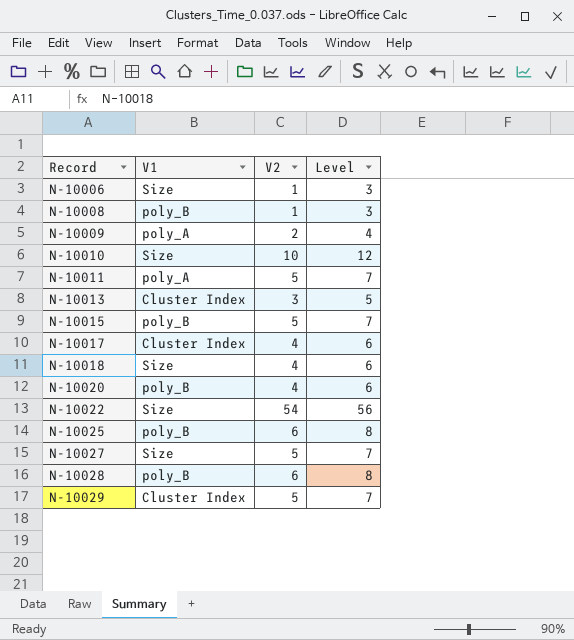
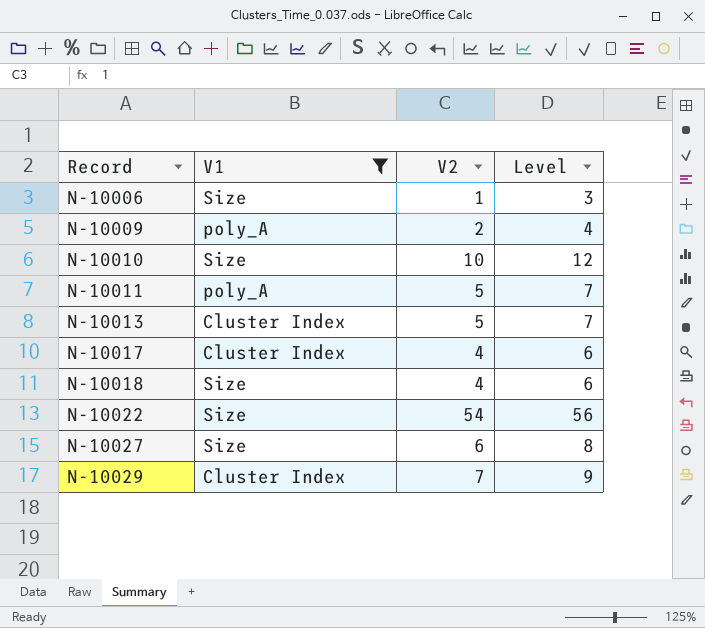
filter: none -> V1 != poly_B
N-10013 | V2: 3 -> 5
N-10013 | Level: 5 -> 7
N-10027 | V2: 5 -> 6
N-10027 | Level: 7 -> 8
N-10029 | V2: 5 -> 7
N-10029 | Level: 7 -> 9

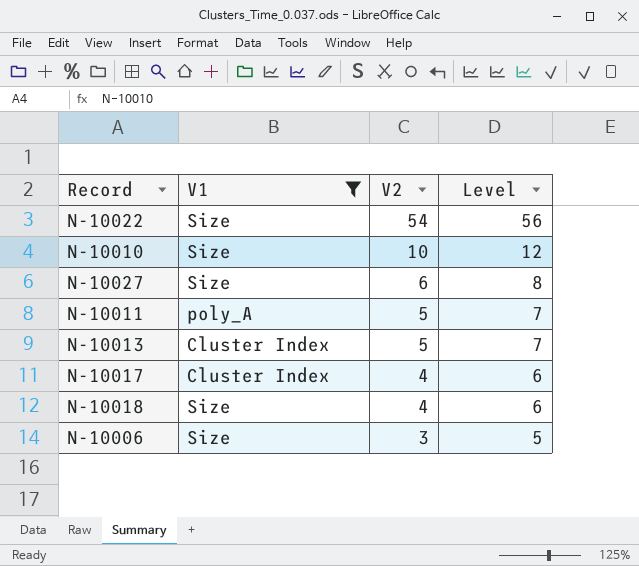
row order: Record ascending -> V2 descending
row N-10009: poly_A | 2 | 4 -> none
row N-10029: Cluster Index | 7 | 9 -> none
N-10006 | V2: 1 -> 3
N-10006 | Level: 3 -> 5

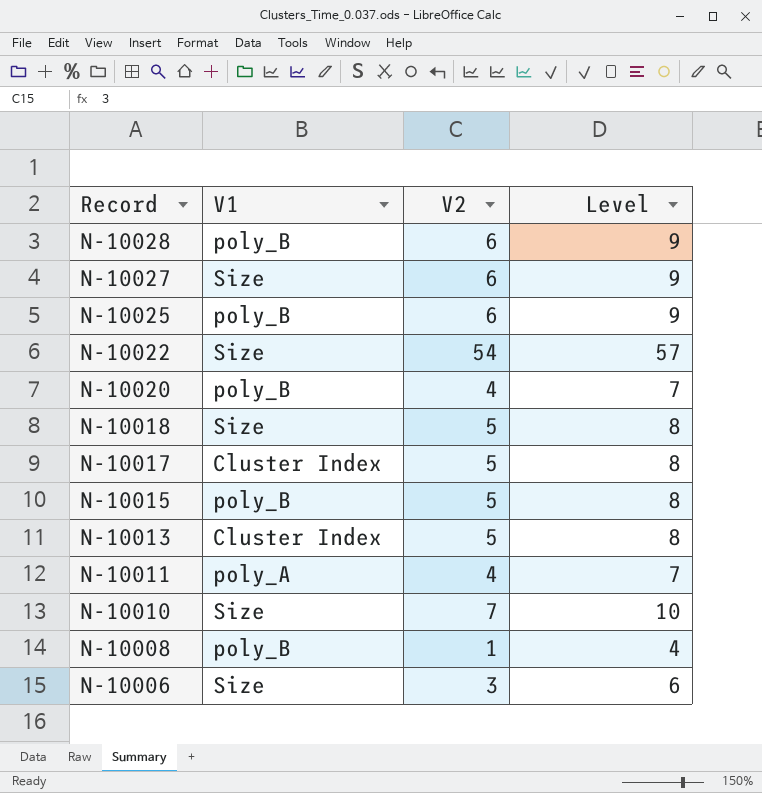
filter: V1 != poly_B -> none
row order: V2 descending -> Record descending
column Level | formula: [V2] + 2 -> [V2] + 3
N-10018 | V2: 4 -> 5
N-10017 | V2: 4 -> 5
N-10011 | V2: 5 -> 4
N-10010 | V2: 10 -> 7

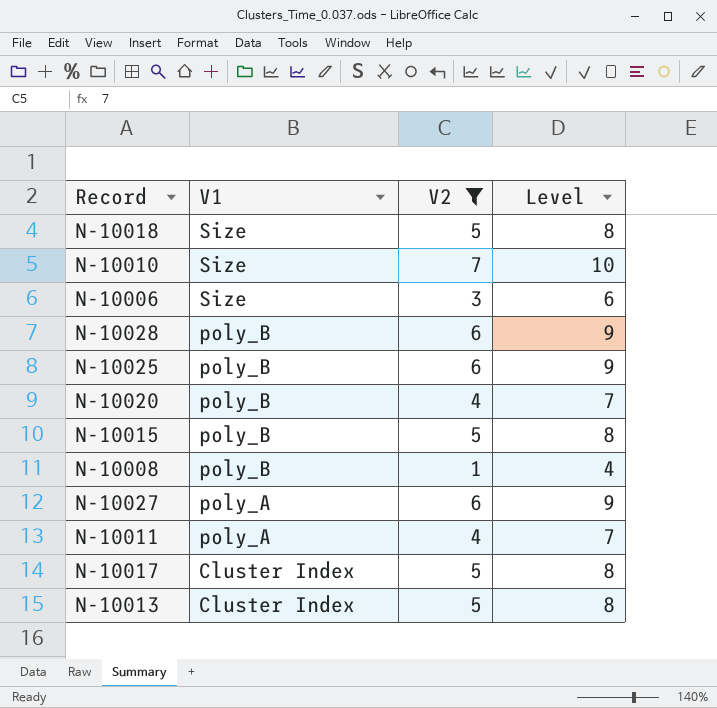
filter: none -> V2 != 54
row order: Record descending -> V1 descending
N-10027 | V1: Size -> poly_A

